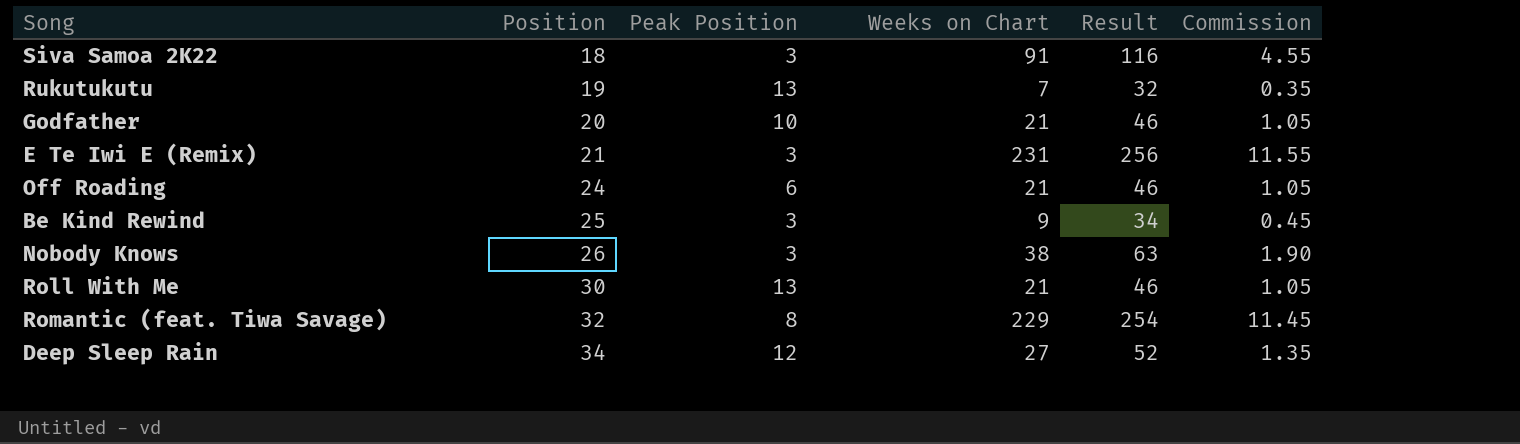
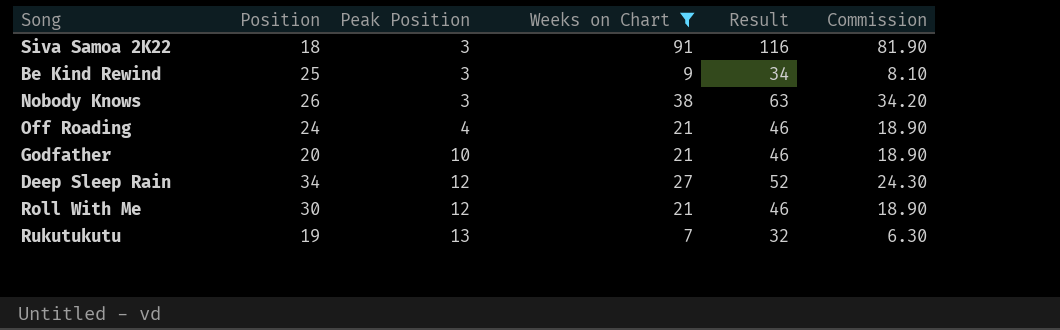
filter: none -> Weeks on Chart <= 91
row order: Position ascending -> Peak Position ascending
column Commission | formula: [Weeks on Chart] * 0.05 -> [Weeks on Chart] * 0.9
Off Roading | Peak Position: 6 -> 4
Roll With Me | Peak Position: 13 -> 12

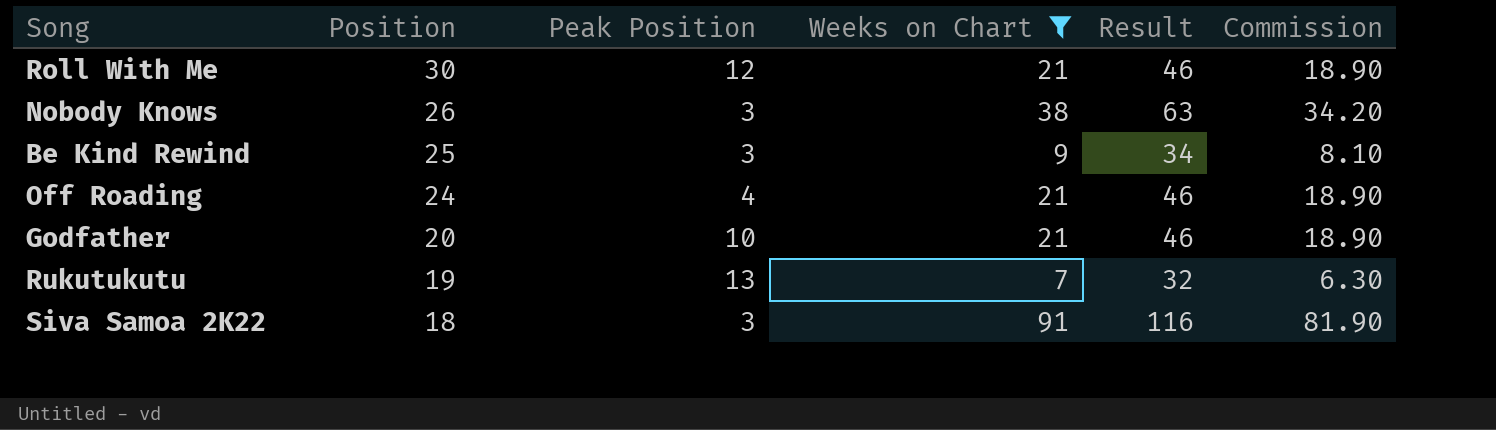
row order: Peak Position ascending -> Position descending
row Deep Sleep Rain: 34 | 12 | 27 | 52 | 24.30 -> none

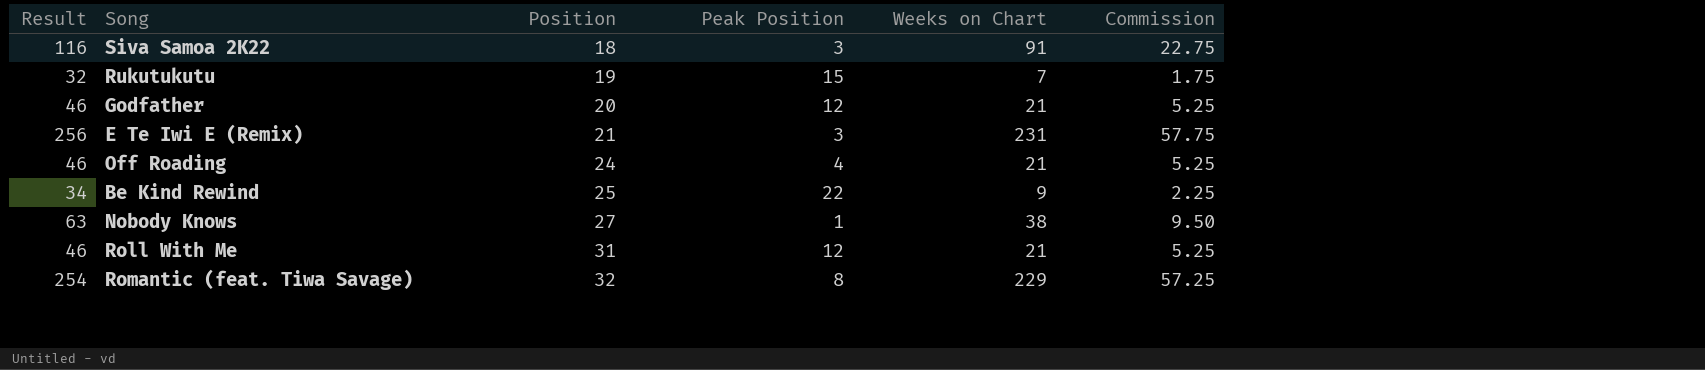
filter: Weeks on Chart <= 91 -> none
row order: Position descending -> Position ascending
column Result | position: 5 -> 1
column Commission | formula: [Weeks on Chart] * 0.9 -> [Weeks on Chart] * 0.25
Rukutukutu | Peak Position: 13 -> 15
Godfather | Peak Position: 10 -> 12
Be Kind Rewind | Peak Position: 3 -> 22
Nobody Knows | Position: 26 -> 27
Nobody Knows | Peak Position: 3 -> 1
Roll With Me | Position: 30 -> 31

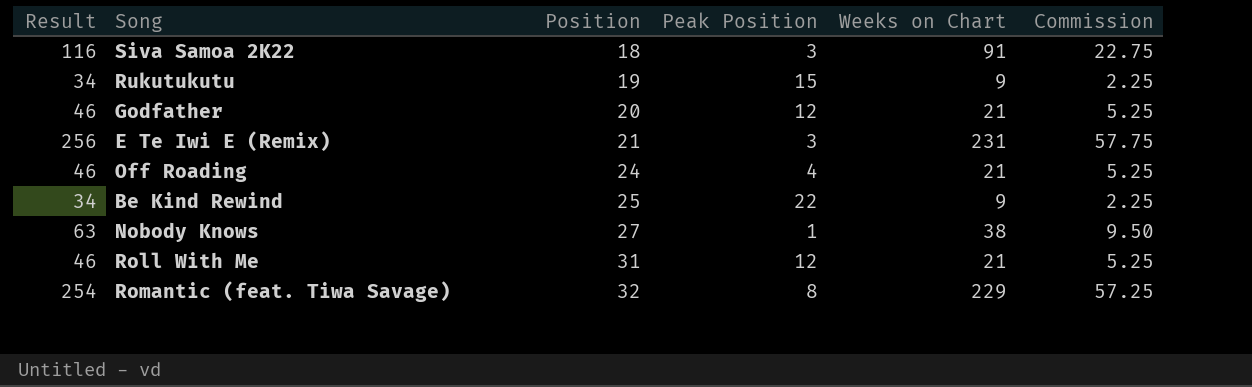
Rukutukutu | Result: 32 -> 34
Rukutukutu | Weeks on Chart: 7 -> 9
Rukutukutu | Commission: 1.75 -> 2.25

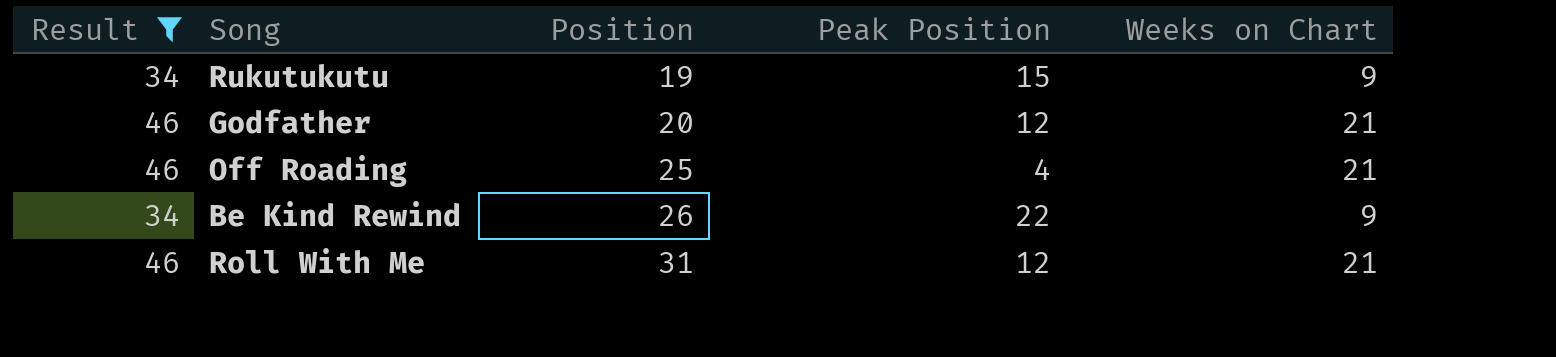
filter: none -> Result <= 46
column Commission | formula: [Weeks on Chart] * 0.25 -> none
Off Roading | Position: 24 -> 25
Be Kind Rewind | Position: 25 -> 26

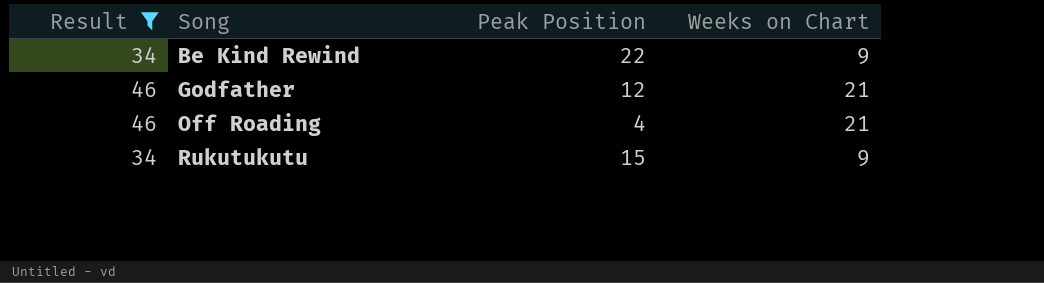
row order: Position ascending -> Song ascending
column Position | position: 3 -> none
row Roll With Me: 46 | 31 | 12 | 21 -> none

